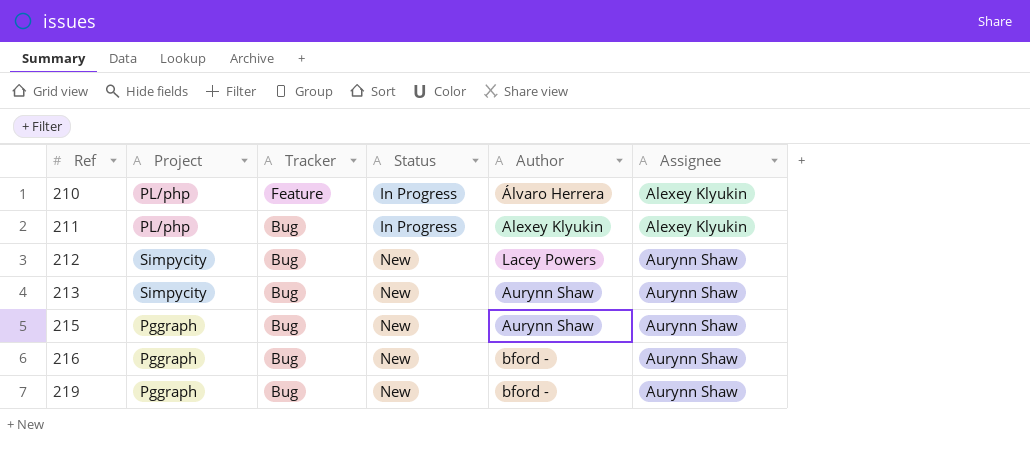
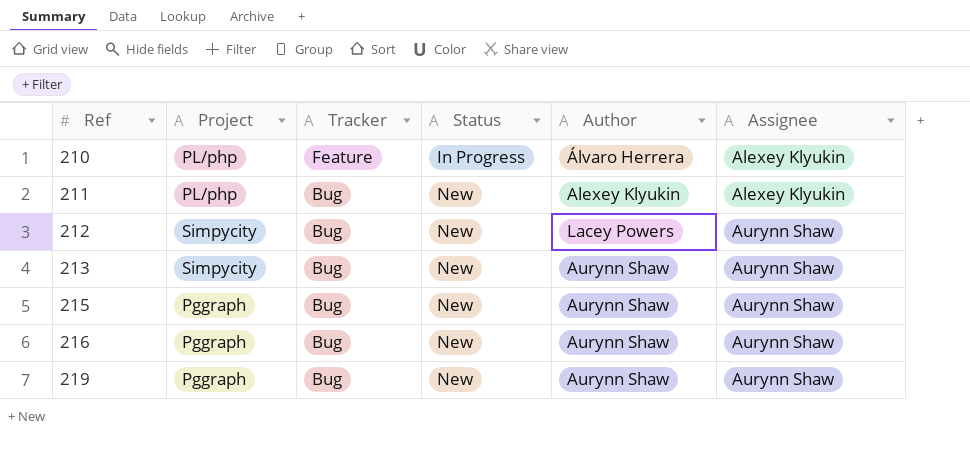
211 | Status: In Progress -> New
216 | Author: bford - -> Aurynn Shaw
219 | Author: bford - -> Aurynn Shaw

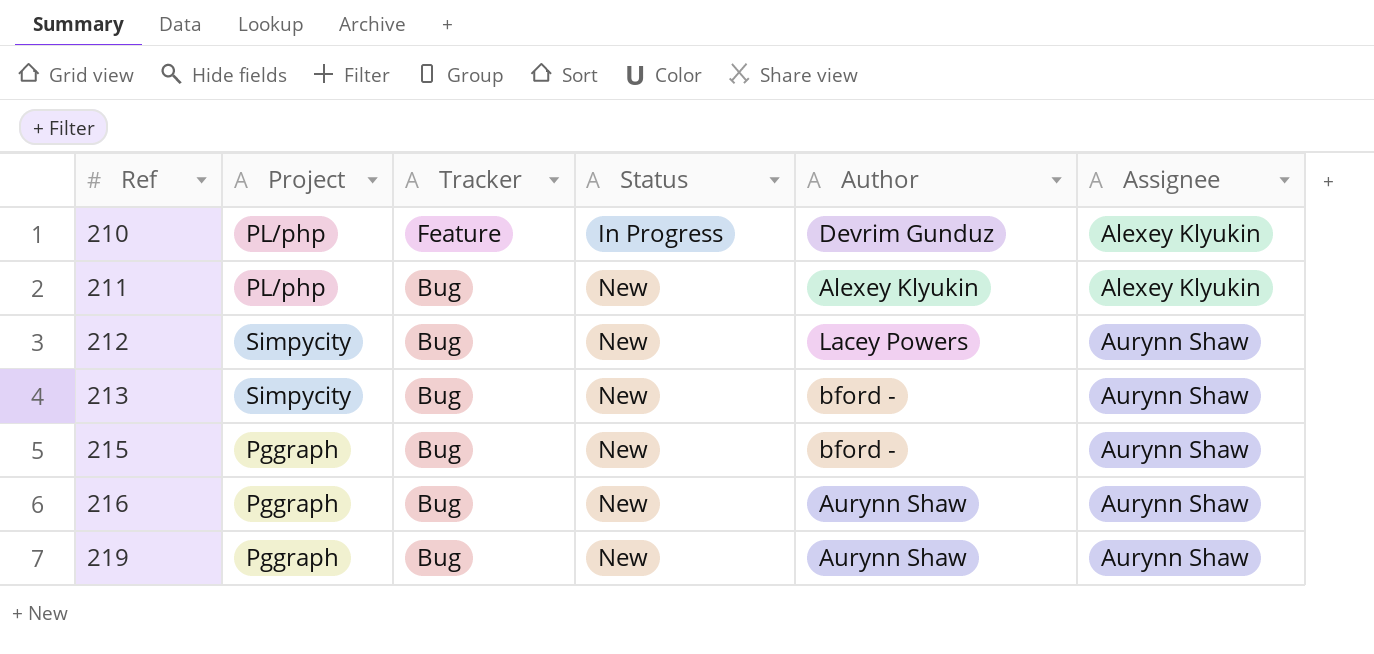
210 | Author: Álvaro Herrera -> Devrim Gunduz
213 | Author: Aurynn Shaw -> bford -
215 | Author: Aurynn Shaw -> bford -

